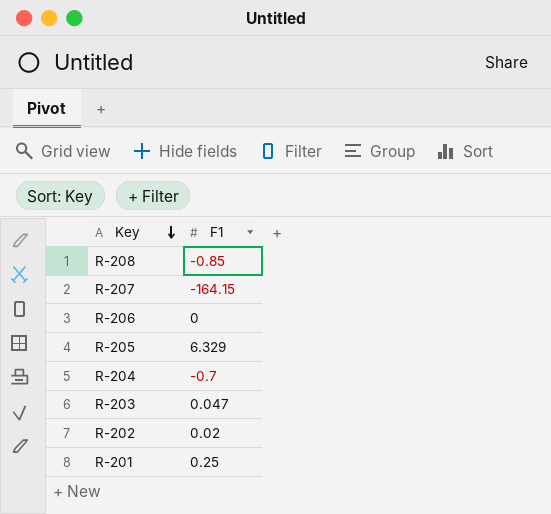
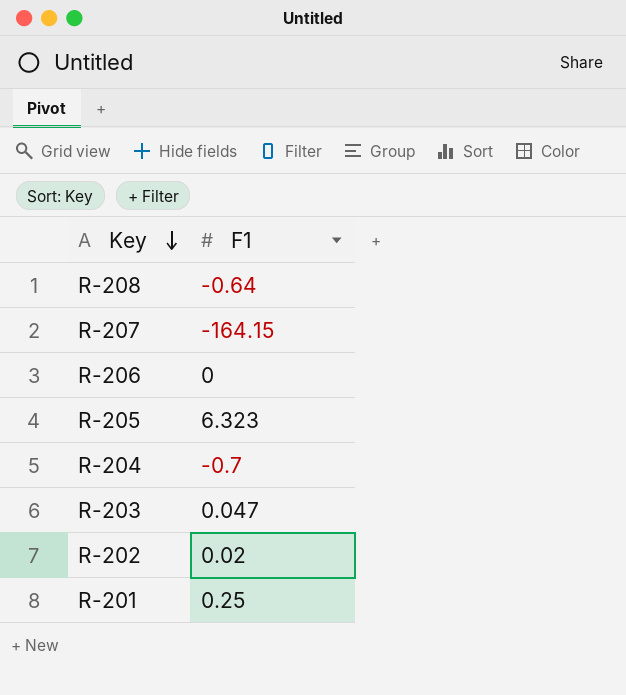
R-208 | F1: -0.85 -> -0.64
R-205 | F1: 6.329 -> 6.323

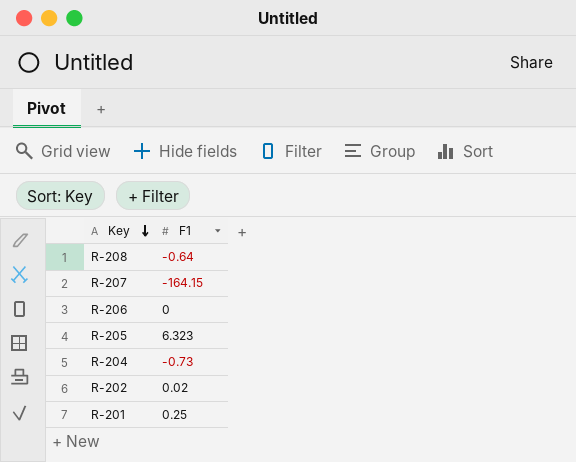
row R-203: 0.047 -> none
R-204 | F1: -0.7 -> -0.73

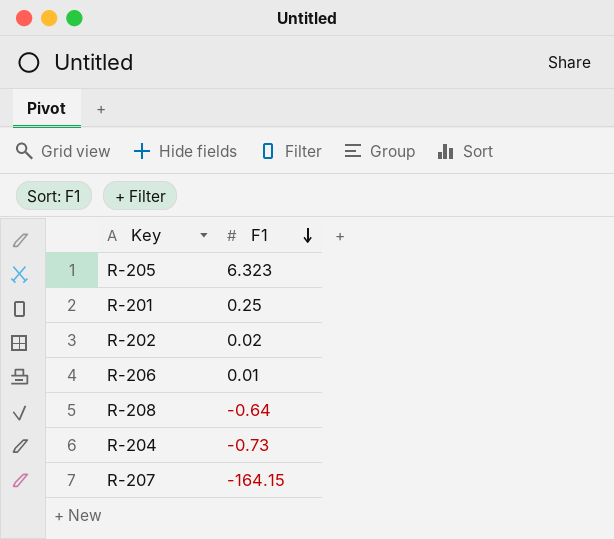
row order: Key descending -> F1 descending
R-206 | F1: 0 -> 0.01

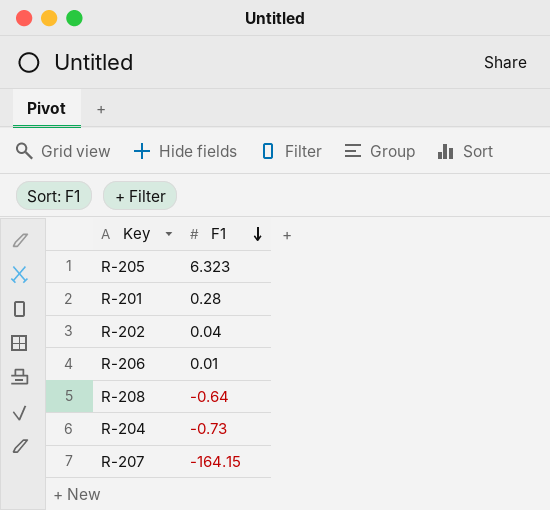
R-201 | F1: 0.25 -> 0.28
R-202 | F1: 0.02 -> 0.04

